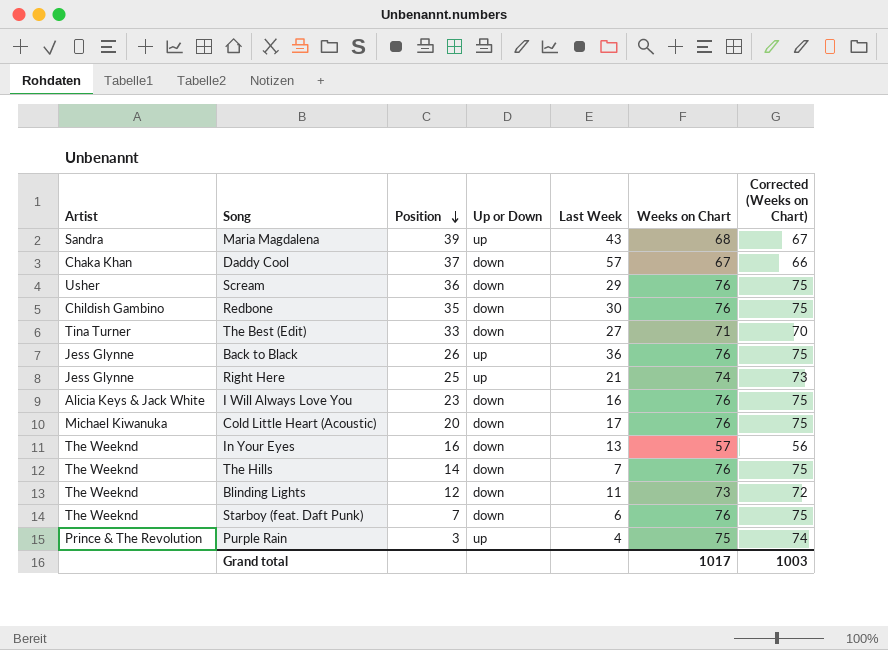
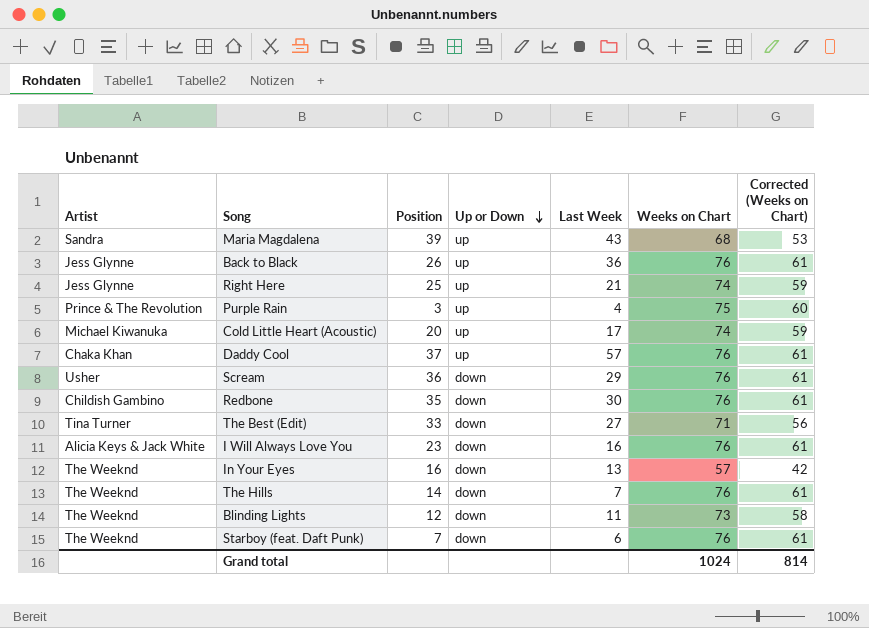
row order: Position descending -> Up or Down descending
column Corrected (Weeks on Chart) | formula: [Weeks on Chart] - 1 -> [Weeks on Chart] - 15
Cold Little Heart (Acoustic) | Up or Down: down -> up
Cold Little Heart (Acoustic) | Weeks on Chart: 76 -> 74
Daddy Cool | Up or Down: down -> up
Daddy Cool | Weeks on Chart: 67 -> 76
Grand total | Weeks on Chart: 1017 -> 1024
Grand total | Corrected (Weeks on Chart): 1003 -> 814

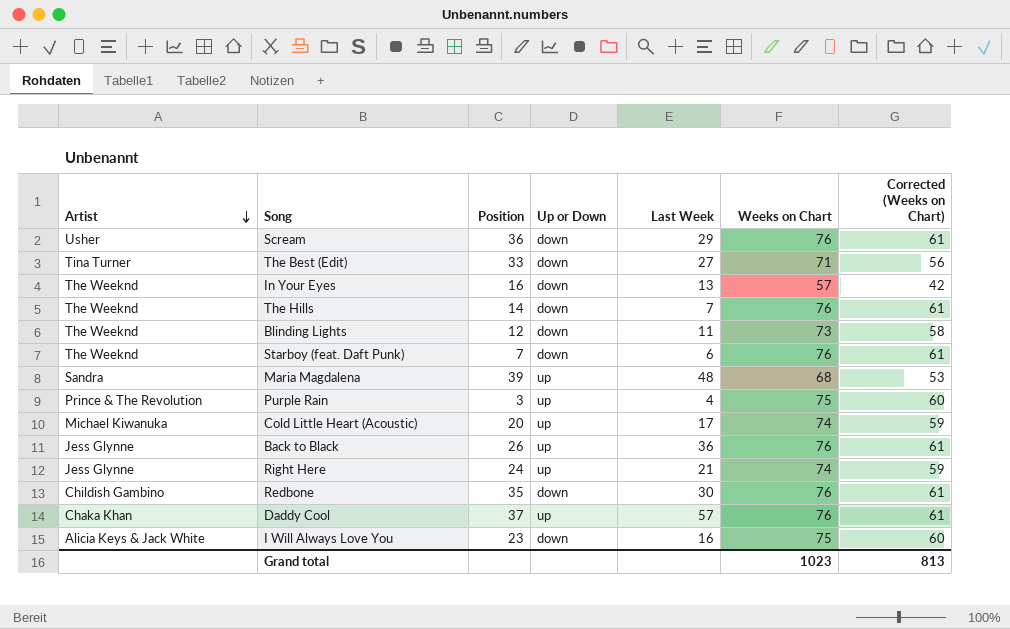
row order: Up or Down descending -> Artist descending
Maria Magdalena | Last Week: 43 -> 48
Right Here | Position: 25 -> 24
I Will Always Love You | Weeks on Chart: 76 -> 75
I Will Always Love You | Corrected (Weeks on Chart): 61 -> 60
Grand total | Weeks on Chart: 1024 -> 1023
Grand total | Corrected (Weeks on Chart): 814 -> 813

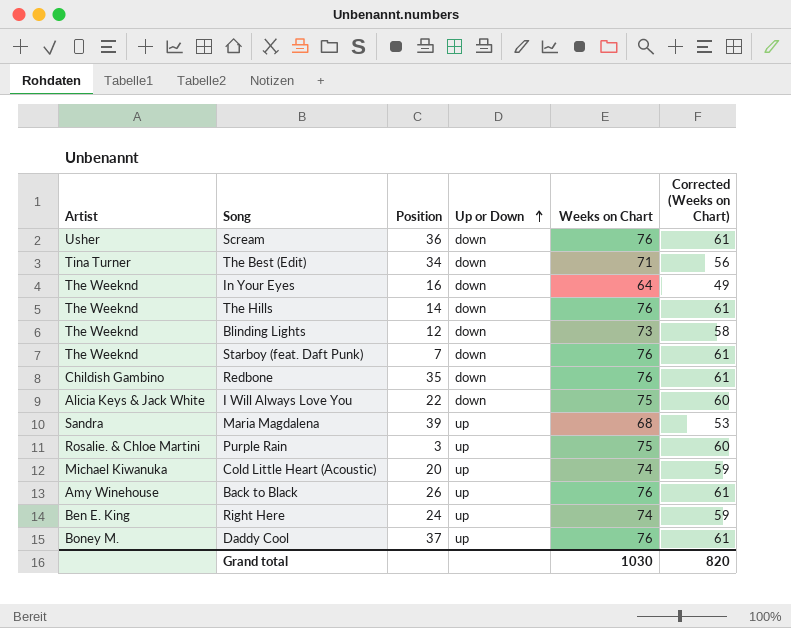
row order: Artist descending -> Up or Down ascending
column Last Week | position: 5 -> none
The Best (Edit) | Position: 33 -> 34
In Your Eyes | Weeks on Chart: 57 -> 64
In Your Eyes | Corrected (Weeks on Chart): 42 -> 49
I Will Always Love You | Position: 23 -> 22
Purple Rain | Artist: Prince & The Revolution -> Rosalie. & Chloe Martini
Back to Black | Artist: Jess Glynne -> Amy Winehouse
Right Here | Artist: Jess Glynne -> Ben E. King
Daddy Cool | Artist: Chaka Khan -> Boney M.
Grand total | Weeks on Chart: 1023 -> 1030
Grand total | Corrected (Weeks on Chart): 813 -> 820

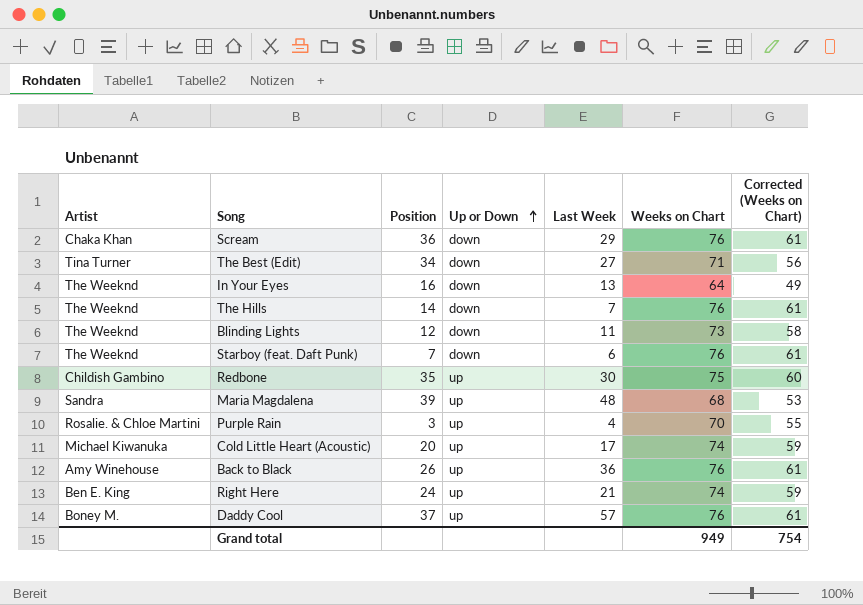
column Last Week | position: none -> 5
row I Will Always Love You: Alicia Keys & Jack White | 22 | down | 75 | 60 -> none
Scream | Artist: Usher -> Chaka Khan
Redbone | Up or Down: down -> up
Redbone | Weeks on Chart: 76 -> 75
Redbone | Corrected (Weeks on Chart): 61 -> 60
Purple Rain | Weeks on Chart: 75 -> 70
Purple Rain | Corrected (Weeks on Chart): 60 -> 55
Grand total | Weeks on Chart: 1030 -> 949
Grand total | Corrected (Weeks on Chart): 820 -> 754

